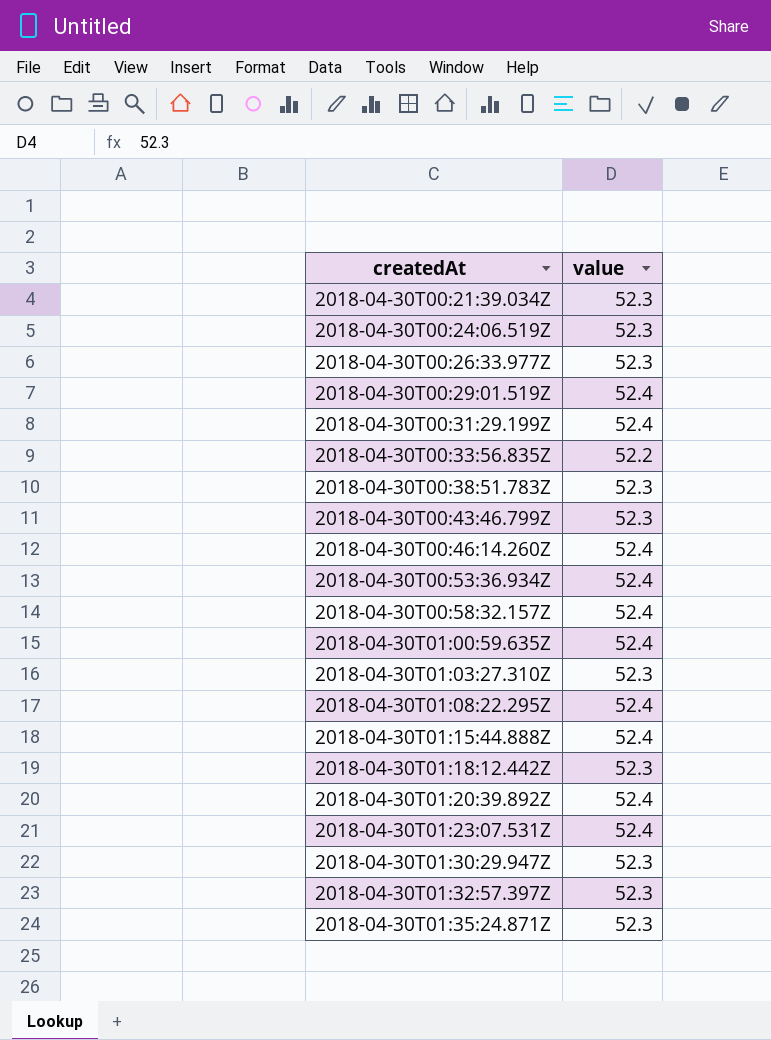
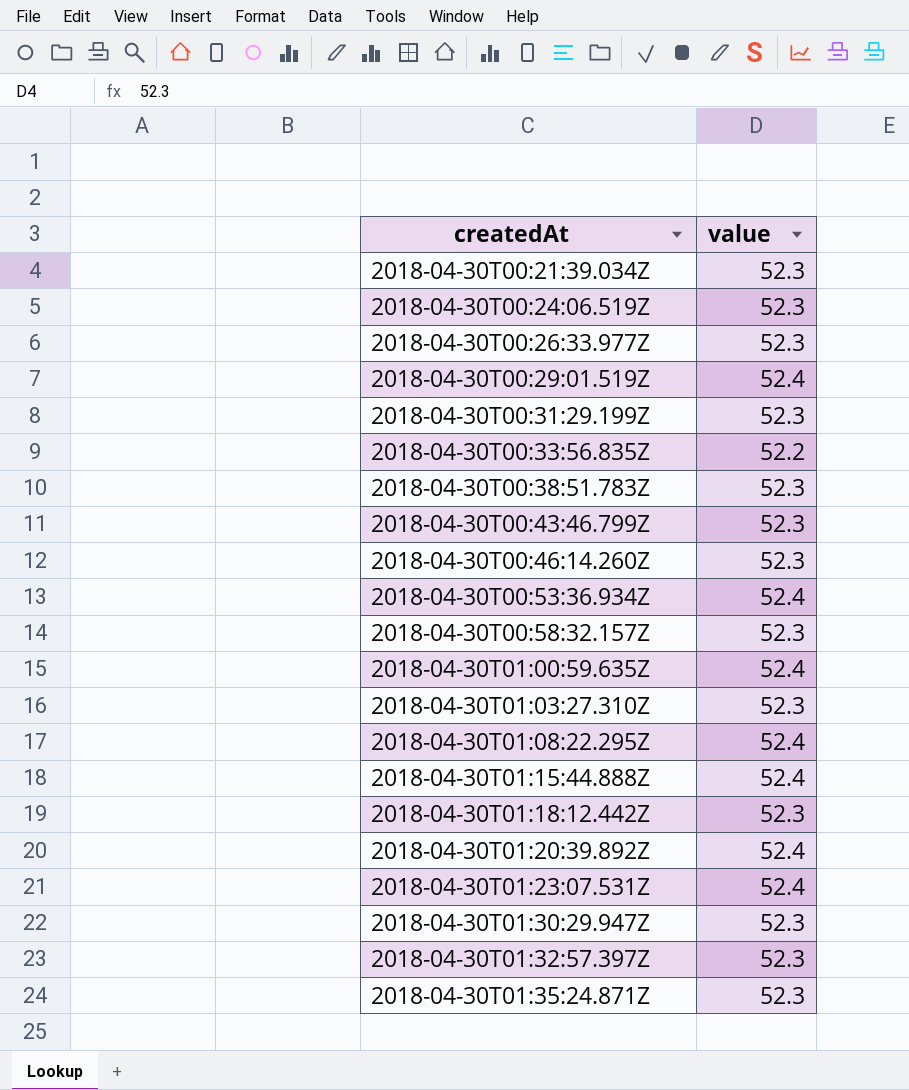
2018-04-30T00:31:29.199Z | value: 52.4 -> 52.3
2018-04-30T00:46:14.260Z | value: 52.4 -> 52.3
2018-04-30T00:58:32.157Z | value: 52.4 -> 52.3

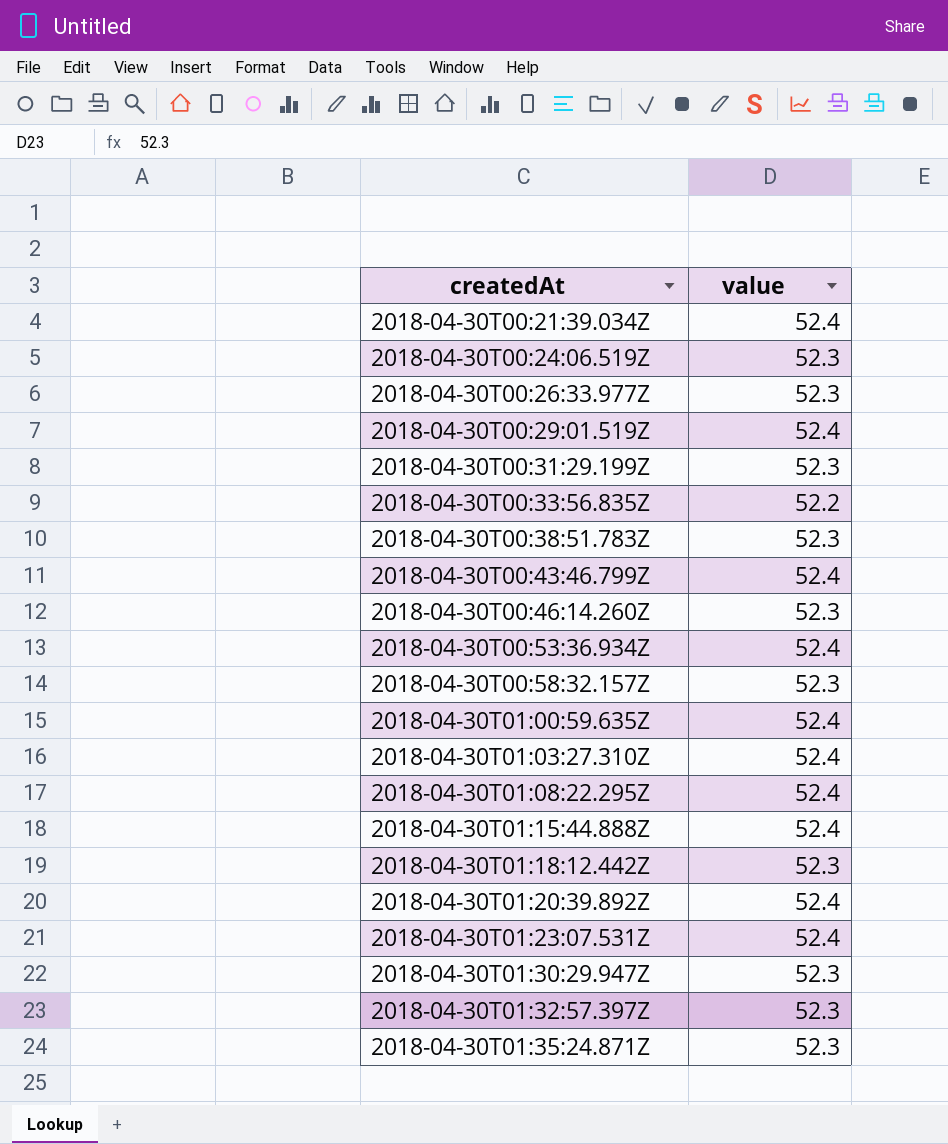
2018-04-30T00:21:39.034Z | value: 52.3 -> 52.4
2018-04-30T00:43:46.799Z | value: 52.3 -> 52.4
2018-04-30T01:03:27.310Z | value: 52.3 -> 52.4

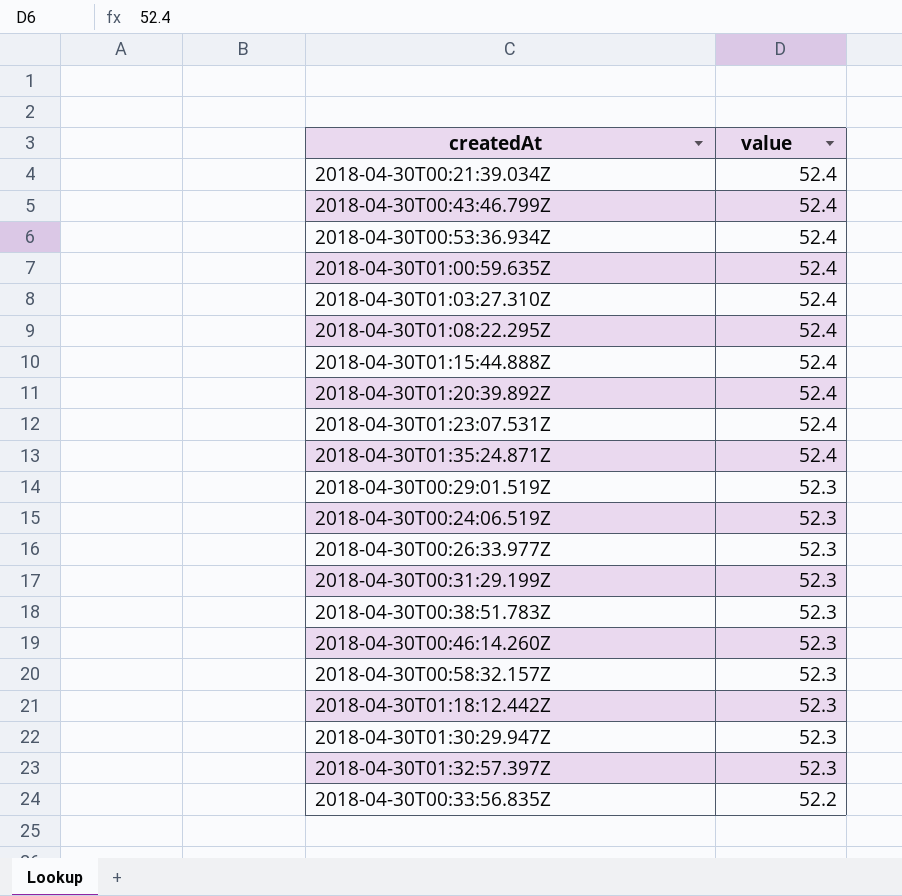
row order: createdAt ascending -> value descending
2018-04-30T01:35:24.871Z | value: 52.3 -> 52.4
2018-04-30T00:29:01.519Z | value: 52.4 -> 52.3

